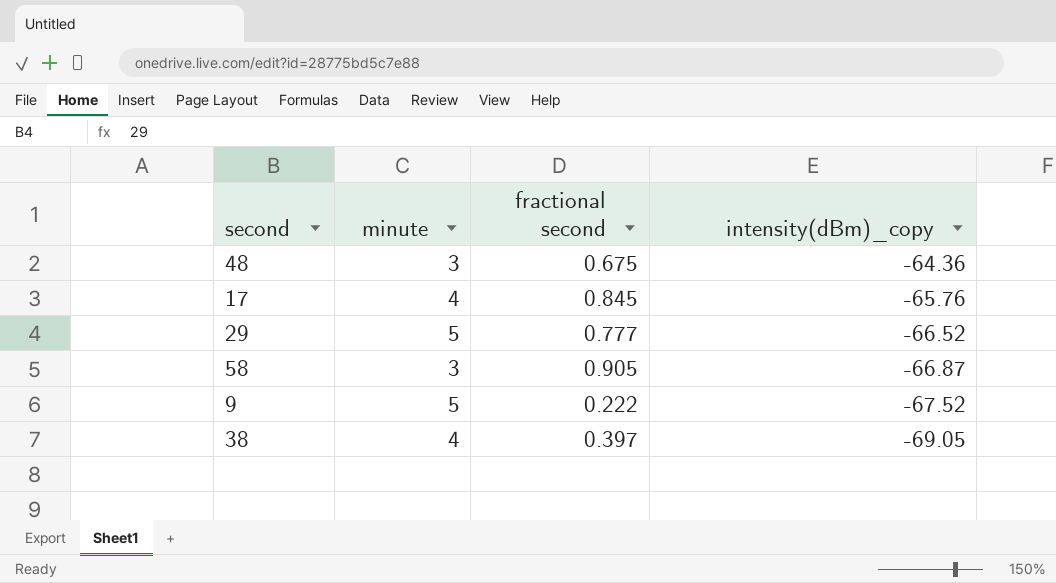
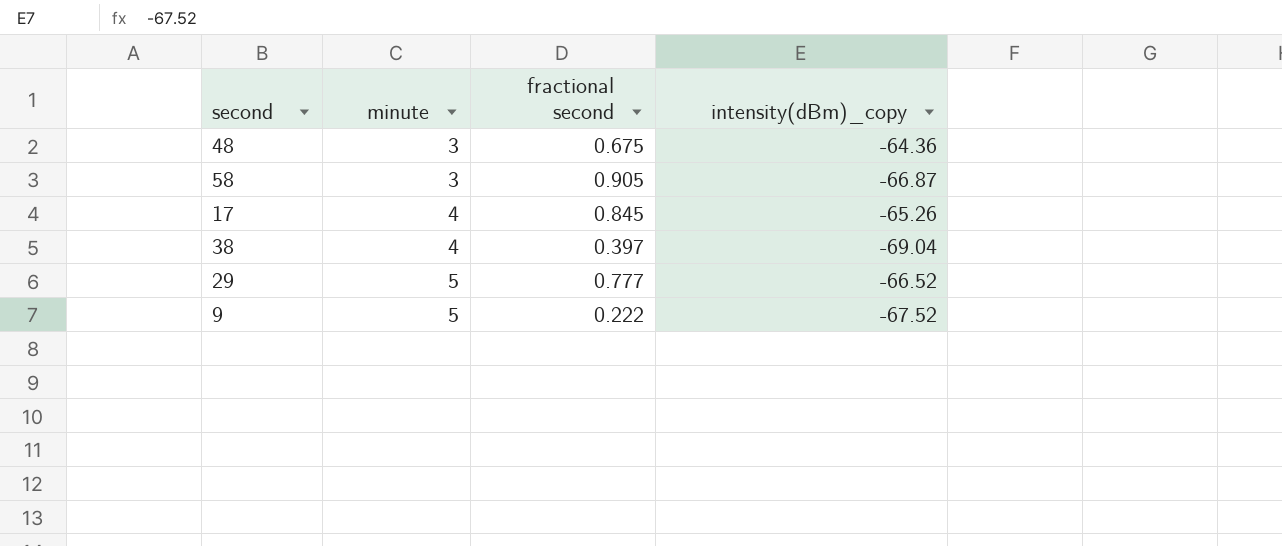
row order: intensity(dBm)_copy descending -> minute ascending
17 | intensity(dBm)_copy: -65.76 -> -65.26
38 | intensity(dBm)_copy: -69.05 -> -69.04

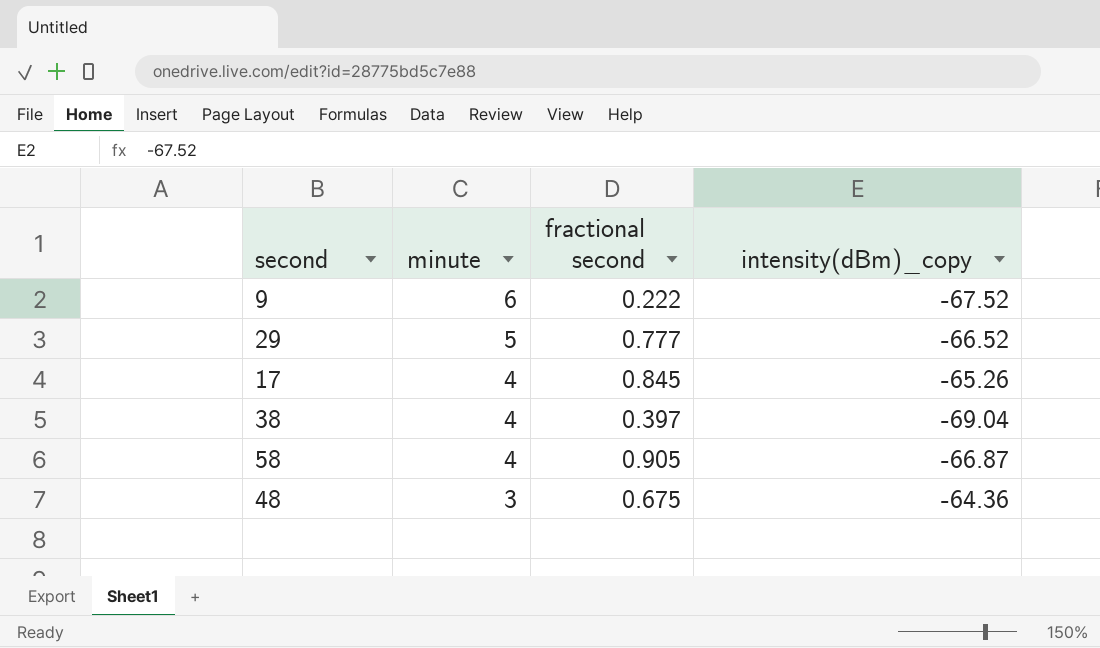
row order: minute ascending -> minute descending
9 | minute: 5 -> 6
58 | minute: 3 -> 4

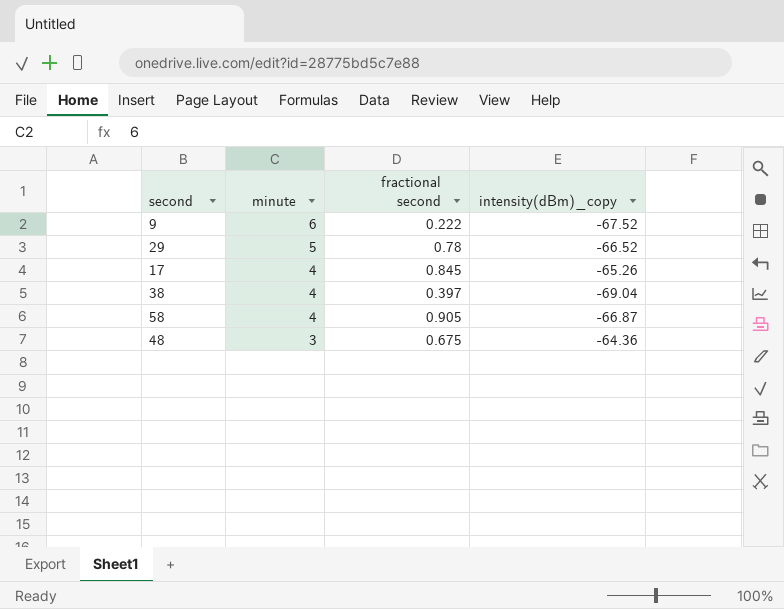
29 | fractional second: 0.777 -> 0.78

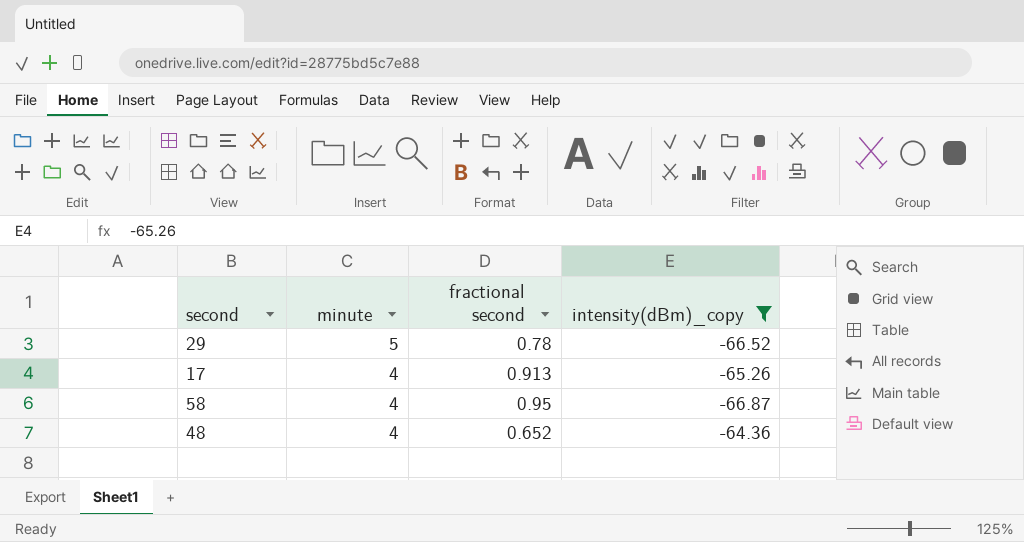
filter: none -> intensity(dBm)_copy >= -66.87
17 | fractional second: 0.845 -> 0.913
58 | fractional second: 0.905 -> 0.95
48 | minute: 3 -> 4
48 | fractional second: 0.675 -> 0.652

